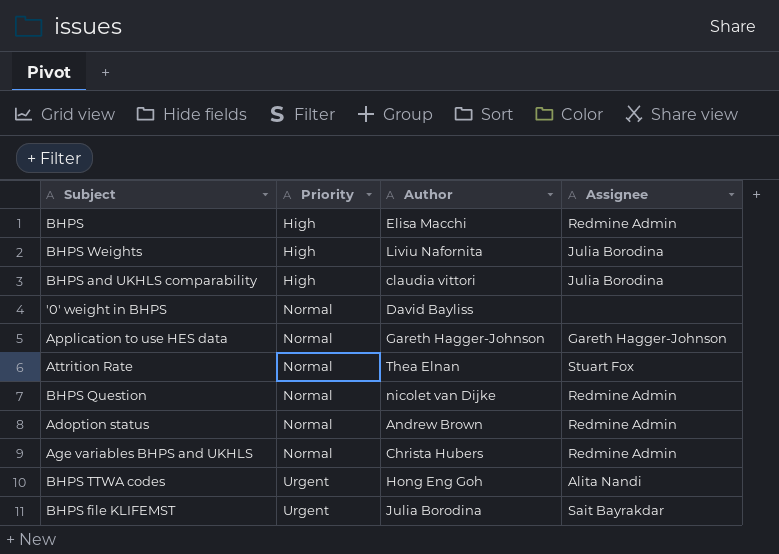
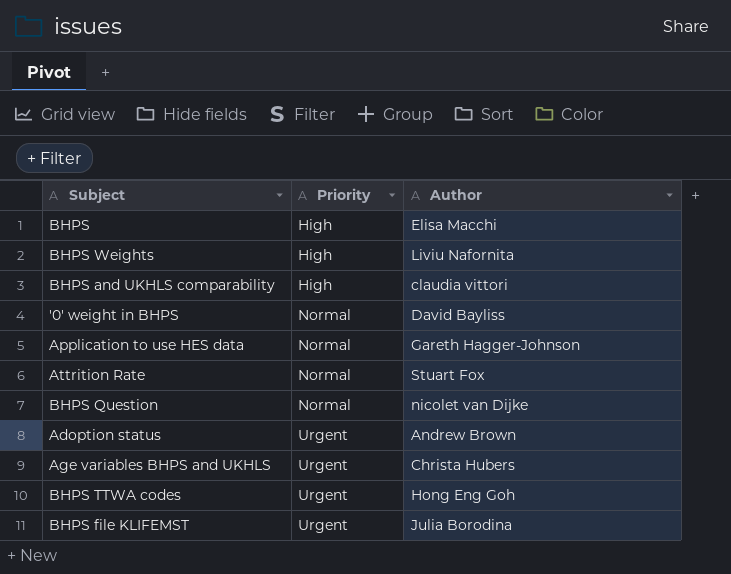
column Assignee | position: 4 -> none
Attrition Rate | Author: Thea Elnan -> Stuart Fox
Adoption status | Priority: Normal -> Urgent
Age variables BHPS and UKHLS | Priority: Normal -> Urgent

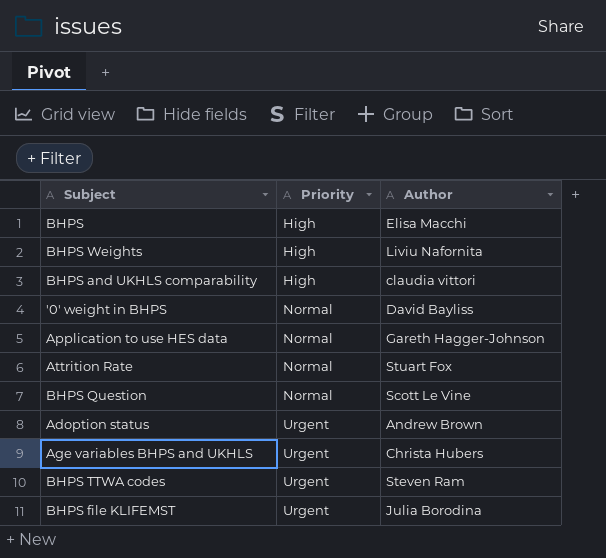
BHPS Question | Author: nicolet van Dijke -> Scott Le Vine
BHPS TTWA codes | Author: Hong Eng Goh -> Steven Ram

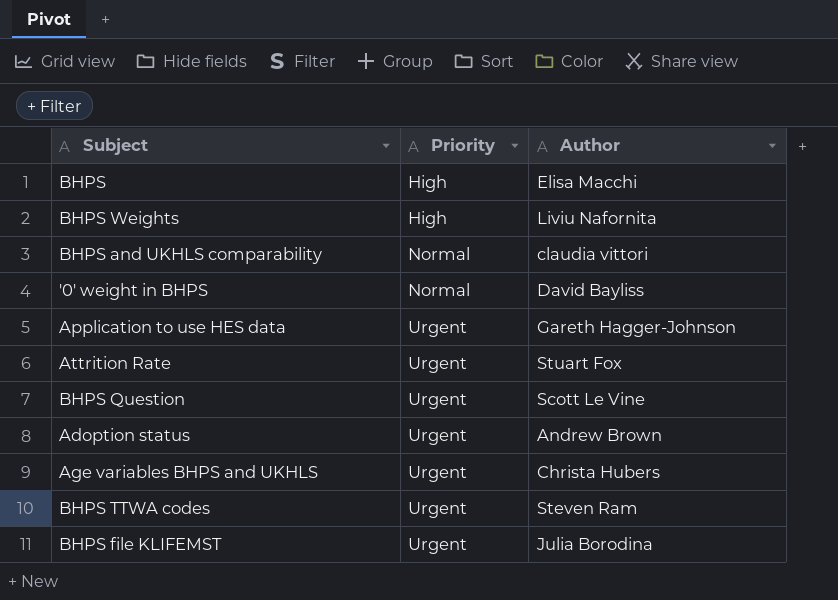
BHPS and UKHLS comparability | Priority: High -> Normal
Application to use HES data | Priority: Normal -> Urgent
Attrition Rate | Priority: Normal -> Urgent
BHPS Question | Priority: Normal -> Urgent

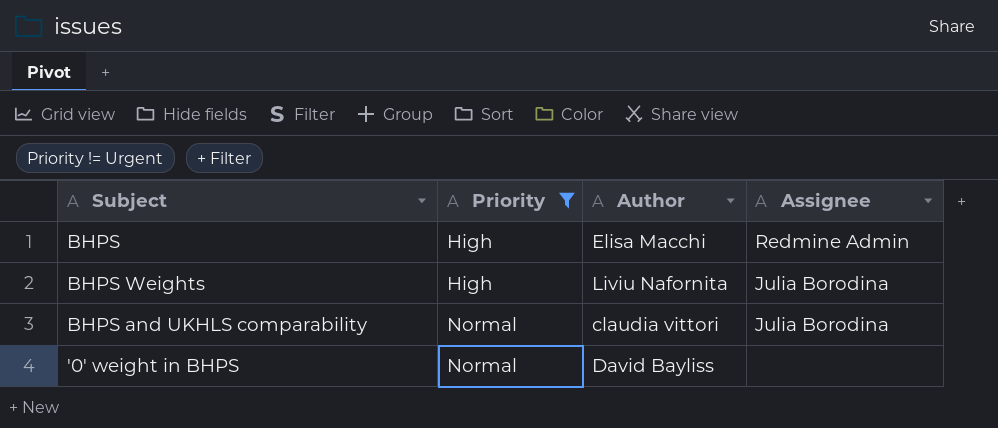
filter: none -> Priority != Urgent
column Assignee | position: none -> 4

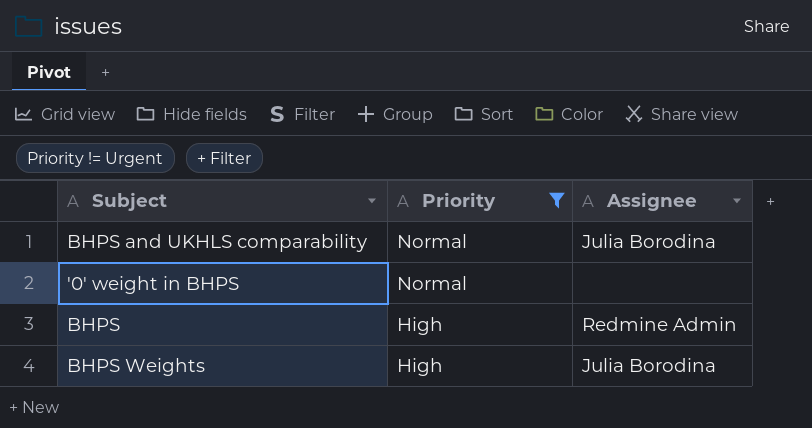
row order: Priority ascending -> Priority descending
column Author | position: 3 -> none

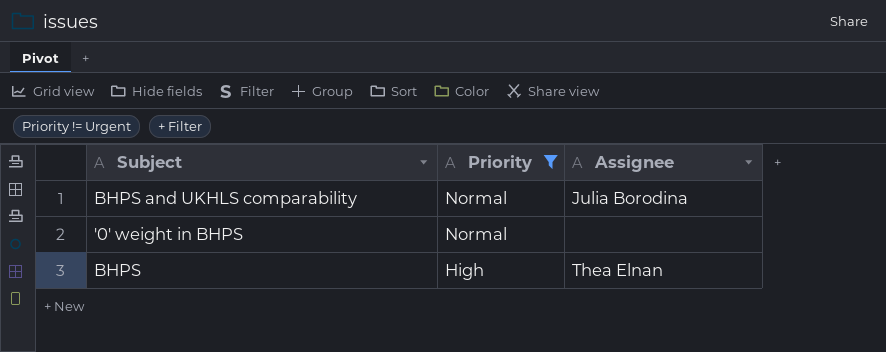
row BHPS Weights: High | Julia Borodina -> none
BHPS | Assignee: Redmine Admin -> Thea Elnan

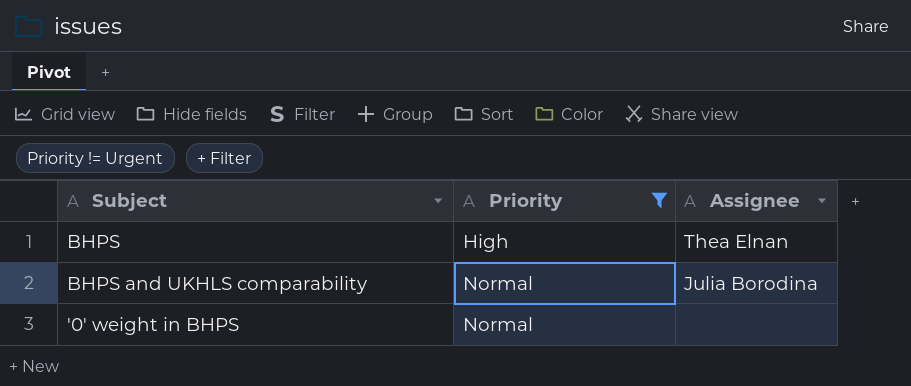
row order: Priority descending -> Priority ascending

